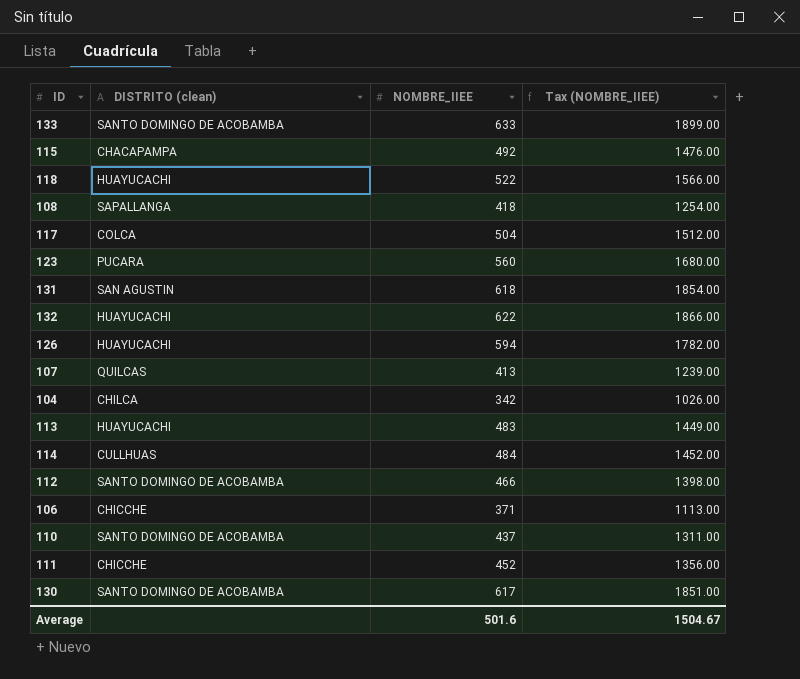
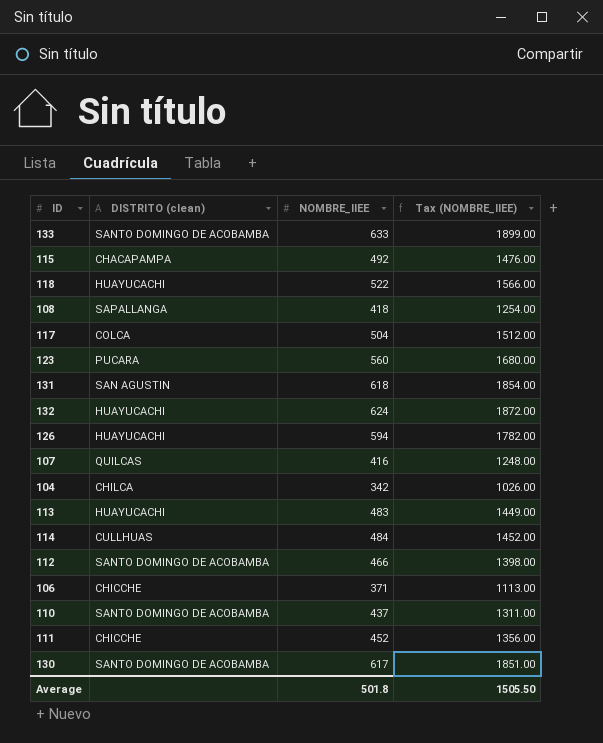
132 | NOMBRE_IIEE: 622 -> 624
132 | Tax (NOMBRE_IIEE): 1866.00 -> 1872.00
107 | NOMBRE_IIEE: 413 -> 416
107 | Tax (NOMBRE_IIEE): 1239.00 -> 1248.00
Average | NOMBRE_IIEE: 501.6 -> 501.8
Average | Tax (NOMBRE_IIEE): 1504.67 -> 1505.50

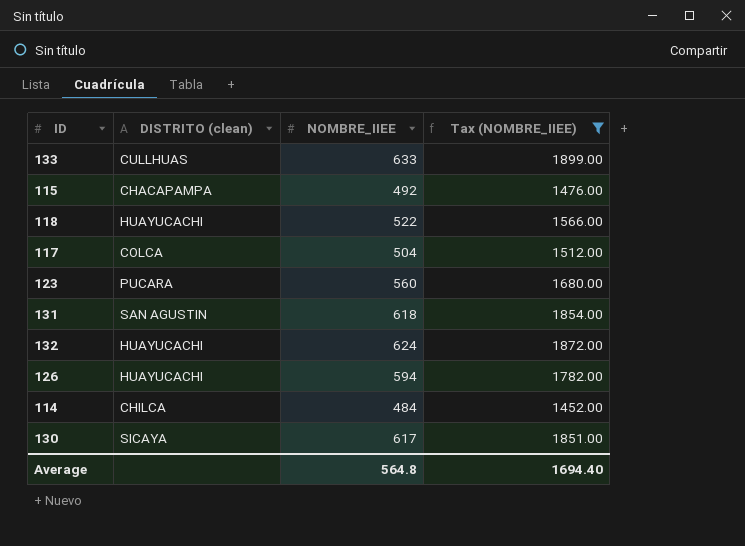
filter: none -> Tax (NOMBRE_IIEE) >= 1452.00
133 | DISTRITO (clean): SANTO DOMINGO DE ACOBAMBA -> CULLHUAS
114 | DISTRITO (clean): CULLHUAS -> CHILCA
130 | DISTRITO (clean): SANTO DOMINGO DE ACOBAMBA -> SICAYA
Average | NOMBRE_IIEE: 501.8 -> 564.8
Average | Tax (NOMBRE_IIEE): 1505.50 -> 1694.40

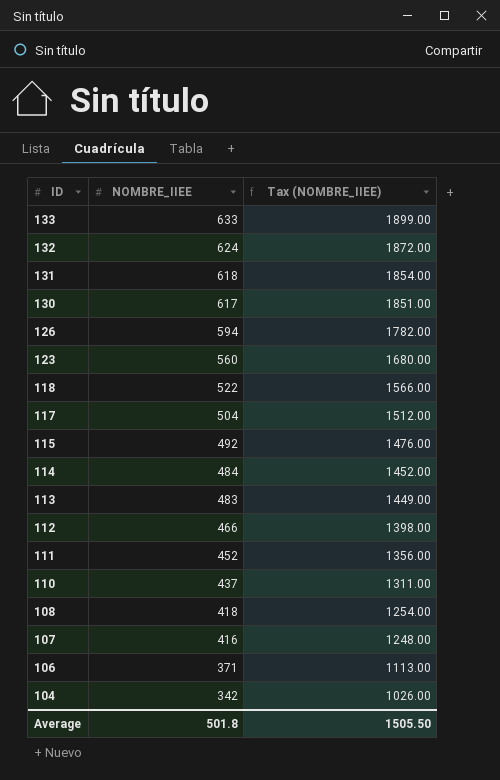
filter: Tax (NOMBRE_IIEE) >= 1452.00 -> none
row order: none -> ID descending
column DISTRITO (clean) | position: 2 -> none
Average | NOMBRE_IIEE: 564.8 -> 501.8
Average | Tax (NOMBRE_IIEE): 1694.40 -> 1505.50

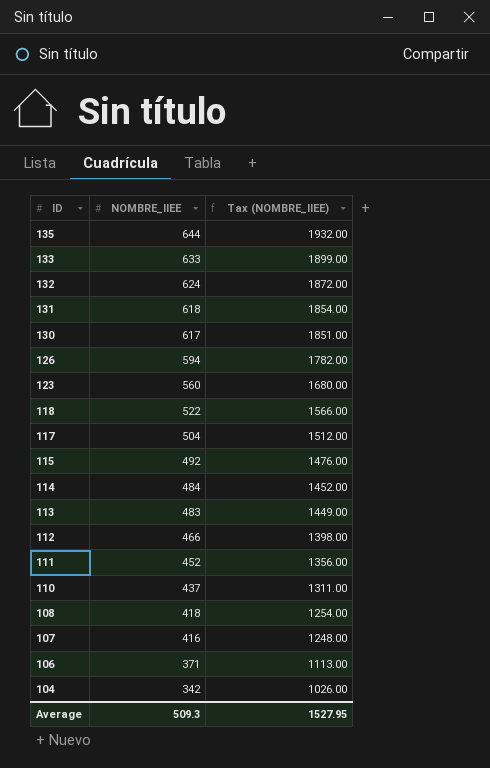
row 135: none -> 644 | 1932.00
Average | NOMBRE_IIEE: 501.8 -> 509.3
Average | Tax (NOMBRE_IIEE): 1505.50 -> 1527.95

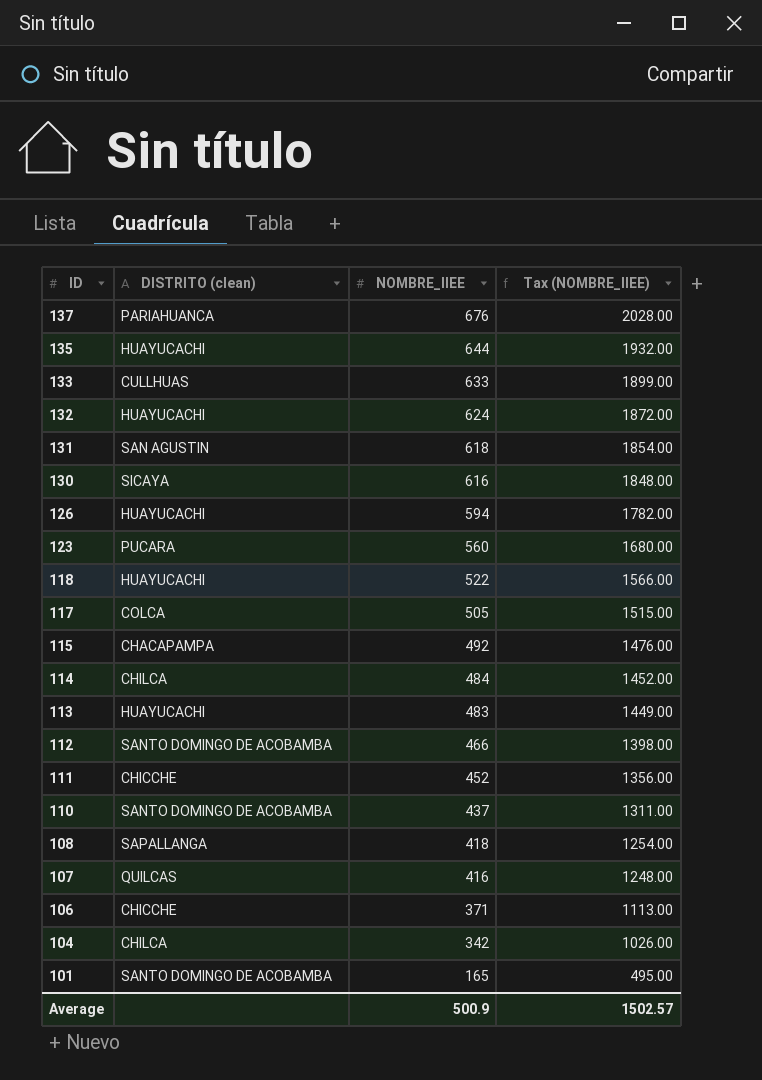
column DISTRITO (clean) | position: none -> 2
row 137: none -> PARIAHUANCA | 676 | 2028.00
130 | NOMBRE_IIEE: 617 -> 616
130 | Tax (NOMBRE_IIEE): 1851.00 -> 1848.00
117 | NOMBRE_IIEE: 504 -> 505
117 | Tax (NOMBRE_IIEE): 1512.00 -> 1515.00
row 101: none -> SANTO DOMINGO DE ACOBAMBA | 165 | 495.00
Average | NOMBRE_IIEE: 509.3 -> 500.9
Average | Tax (NOMBRE_IIEE): 1527.95 -> 1502.57

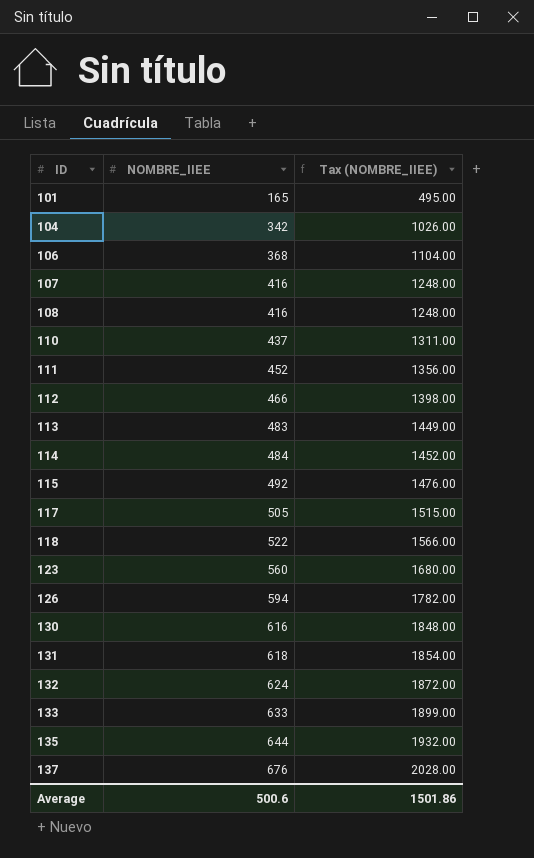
row order: ID descending -> ID ascending
column DISTRITO (clean) | position: 2 -> none
106 | NOMBRE_IIEE: 371 -> 368
106 | Tax (NOMBRE_IIEE): 1113.00 -> 1104.00
108 | NOMBRE_IIEE: 418 -> 416
108 | Tax (NOMBRE_IIEE): 1254.00 -> 1248.00
Average | NOMBRE_IIEE: 500.9 -> 500.6
Average | Tax (NOMBRE_IIEE): 1502.57 -> 1501.86

